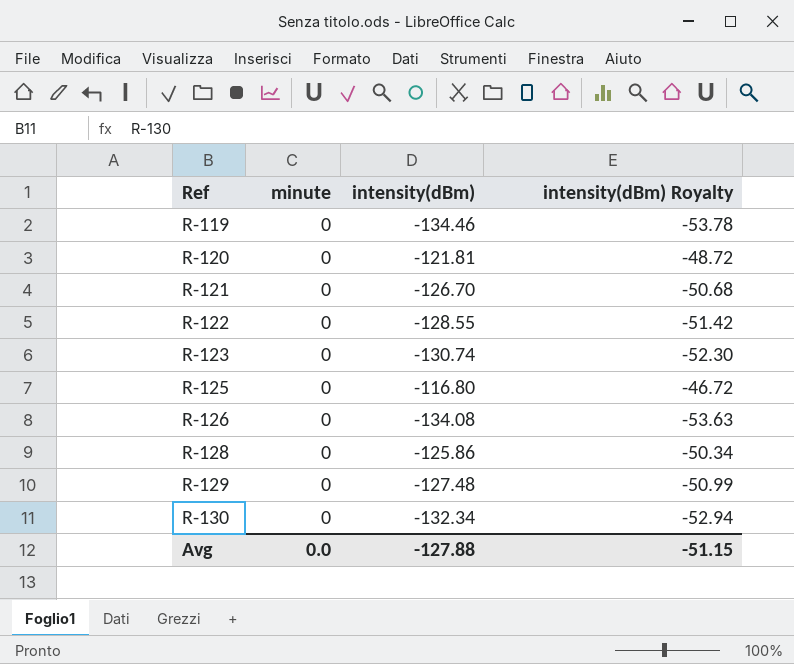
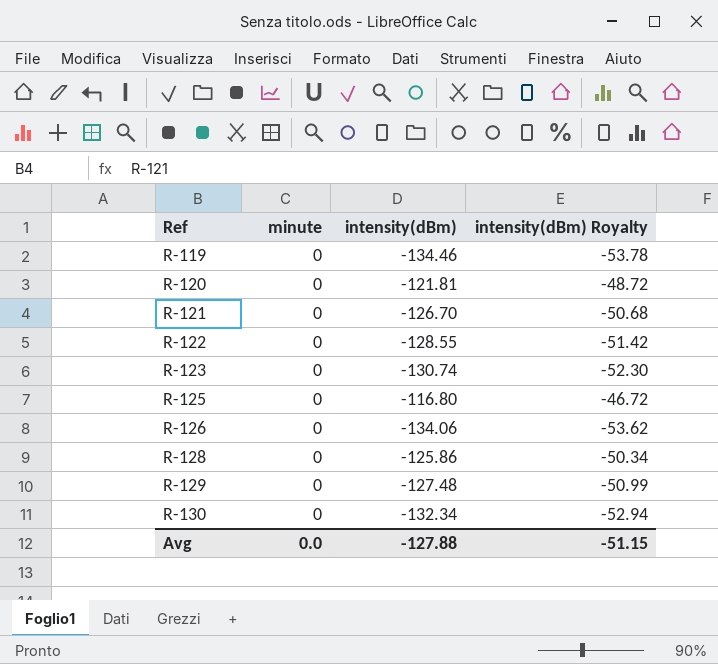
R-126 | intensity(dBm): -134.08 -> -134.06
R-126 | intensity(dBm) Royalty: -53.63 -> -53.62

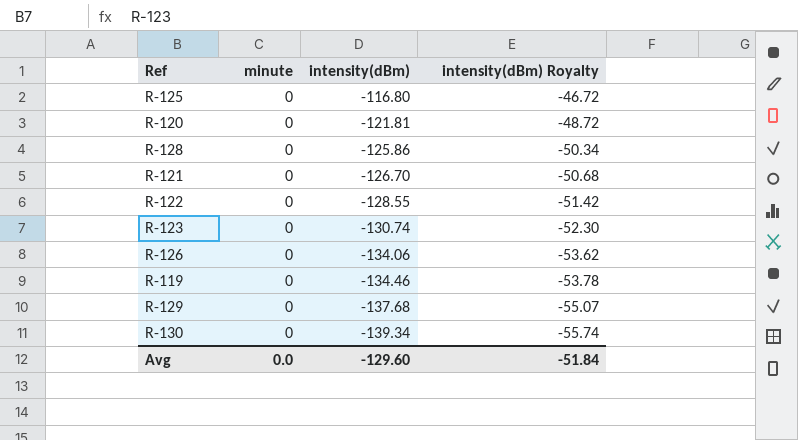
row order: Ref ascending -> intensity(dBm) descending
R-129 | intensity(dBm): -127.48 -> -137.68
R-129 | intensity(dBm) Royalty: -50.99 -> -55.07
R-130 | intensity(dBm): -132.34 -> -139.34
R-130 | intensity(dBm) Royalty: -52.94 -> -55.74
Avg | intensity(dBm): -127.88 -> -129.60
Avg | intensity(dBm) Royalty: -51.15 -> -51.84

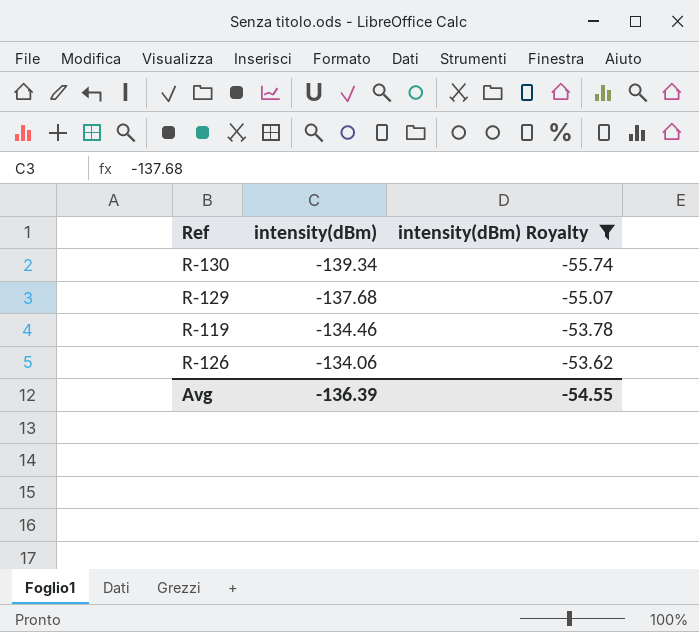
filter: none -> intensity(dBm) Royalty <= -53.62
row order: intensity(dBm) descending -> intensity(dBm) ascending
column minute | position: 2 -> none
Avg | intensity(dBm): -129.60 -> -136.39
Avg | intensity(dBm) Royalty: -51.84 -> -54.55

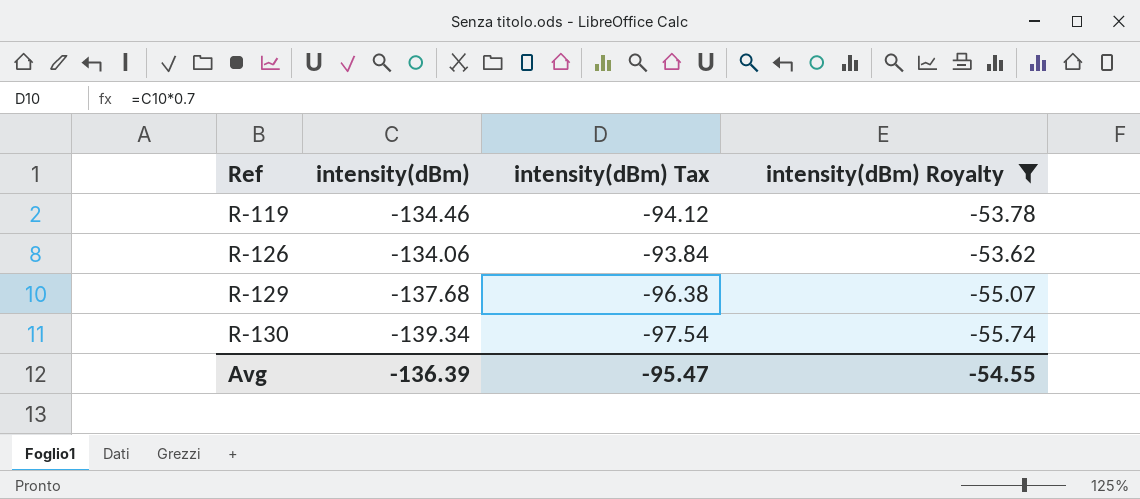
row order: intensity(dBm) ascending -> Ref ascending
column intensity(dBm) Tax | formula: none -> [intensity(dBm)] * 0.7

